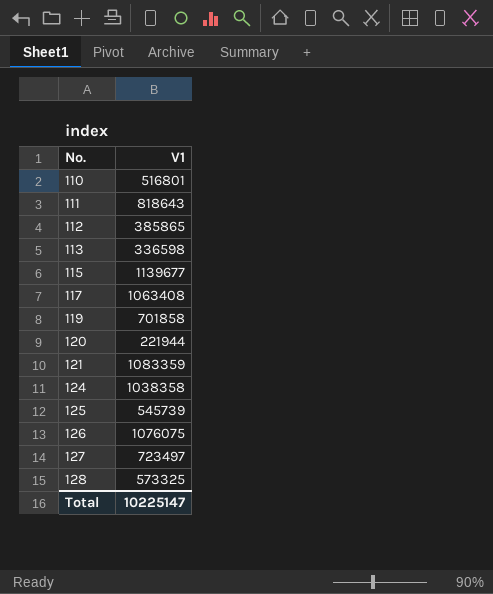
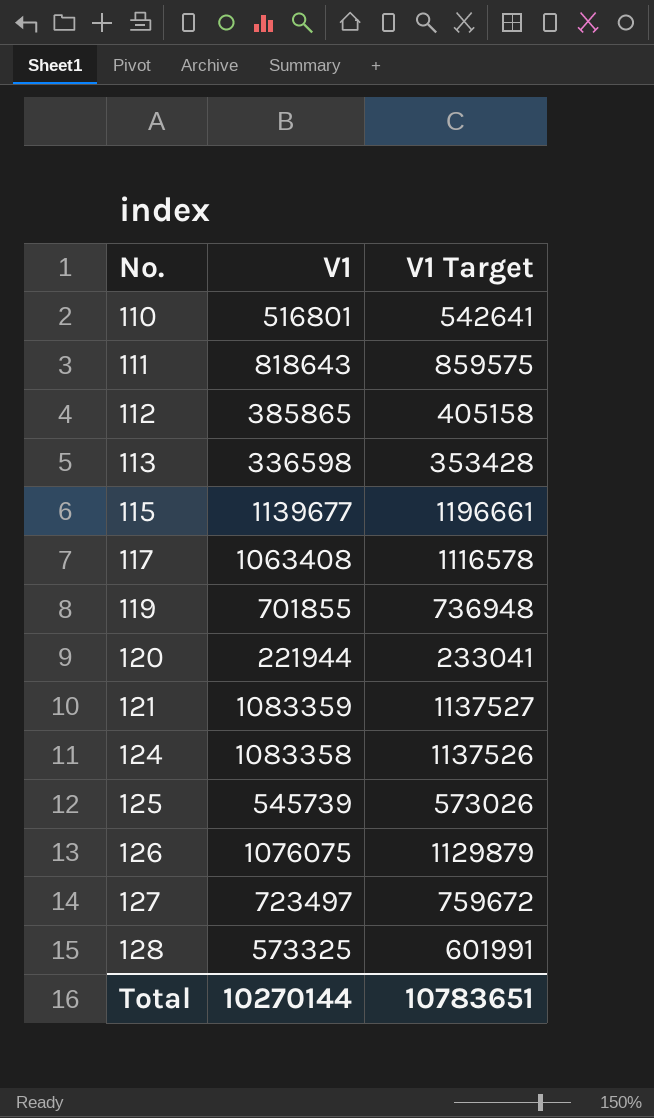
column V1 Target | formula: none -> [V1] * 1.05
119 | V1: 701858 -> 701855
124 | V1: 1038358 -> 1083358
Total | V1: 10225147 -> 10270144

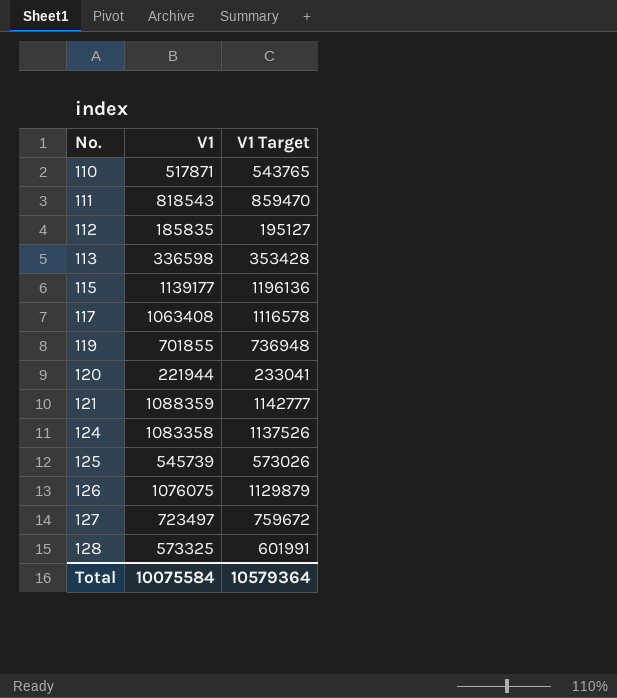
110 | V1: 516801 -> 517871
110 | V1 Target: 542641 -> 543765
111 | V1: 818643 -> 818543
111 | V1 Target: 859575 -> 859470
112 | V1: 385865 -> 185835
112 | V1 Target: 405158 -> 195127
115 | V1: 1139677 -> 1139177
115 | V1 Target: 1196661 -> 1196136
121 | V1: 1083359 -> 1088359
121 | V1 Target: 1137527 -> 1142777
Total | V1: 10270144 -> 10075584
Total | V1 Target: 10783651 -> 10579364

